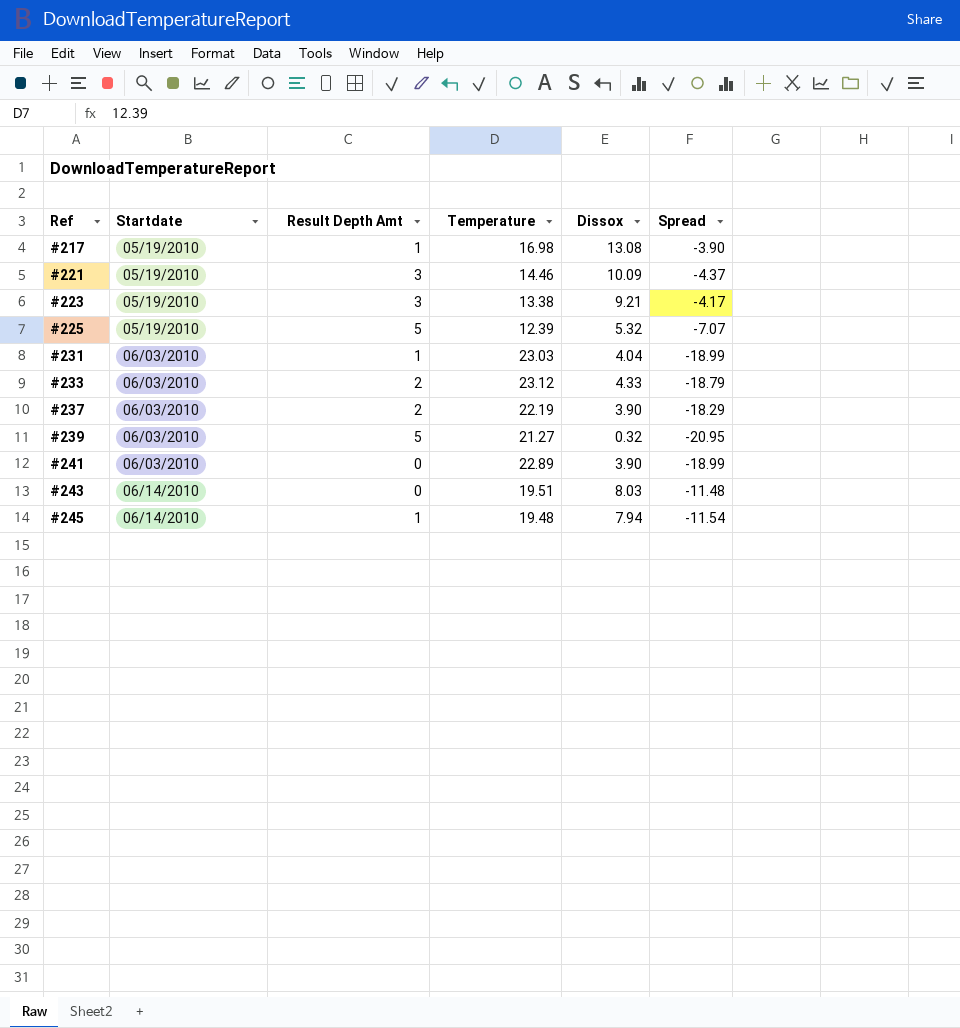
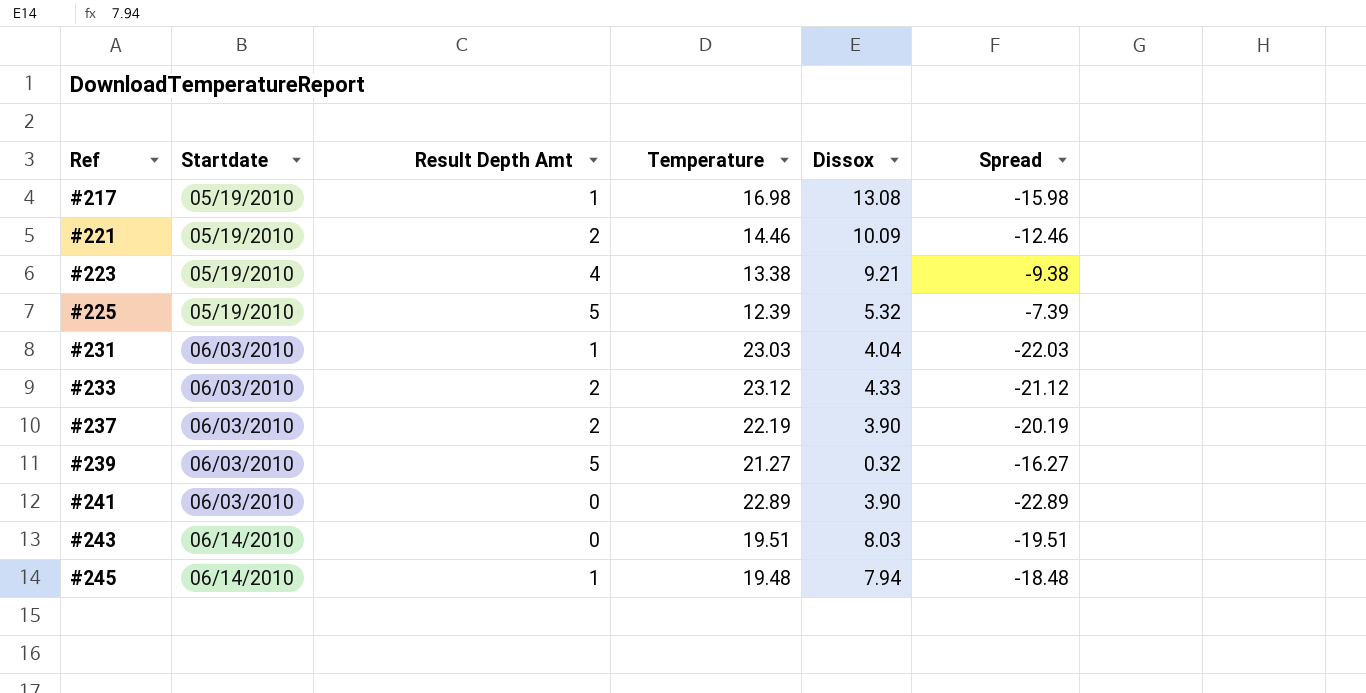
column Spread | formula: [Dissox] - [Temperature] -> [Result Depth Amt] - [Temperature]
#221 | Result Depth Amt: 3 -> 2
#223 | Result Depth Amt: 3 -> 4

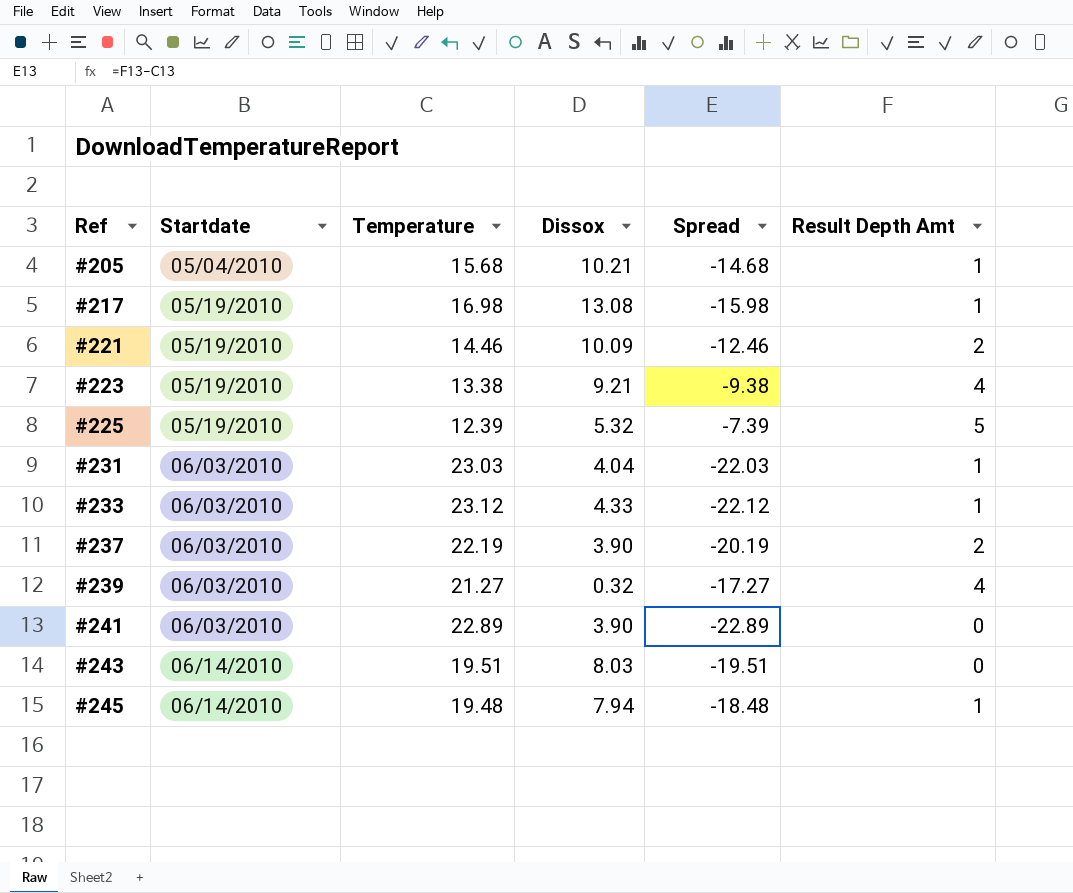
column Result Depth Amt | position: 3 -> 6
row #205: none -> 05/04/2010 | 15.68 | 10.21 | -14.68 | 1
#233 | Spread: -21.12 -> -22.12
#233 | Result Depth Amt: 2 -> 1
#239 | Spread: -16.27 -> -17.27
#239 | Result Depth Amt: 5 -> 4

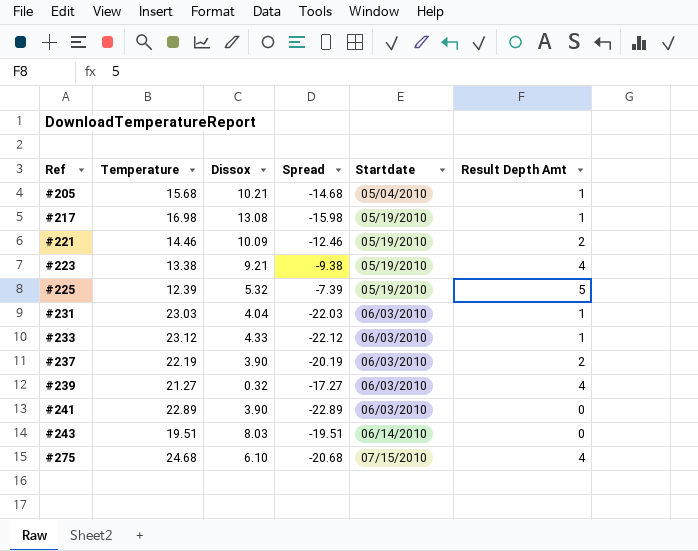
column Startdate | position: 2 -> 5
row #245: 06/14/2010 | 19.48 | 7.94 | -18.48 | 1 -> none
row #275: none -> 24.68 | 6.10 | -20.68 | 07/15/2010 | 4

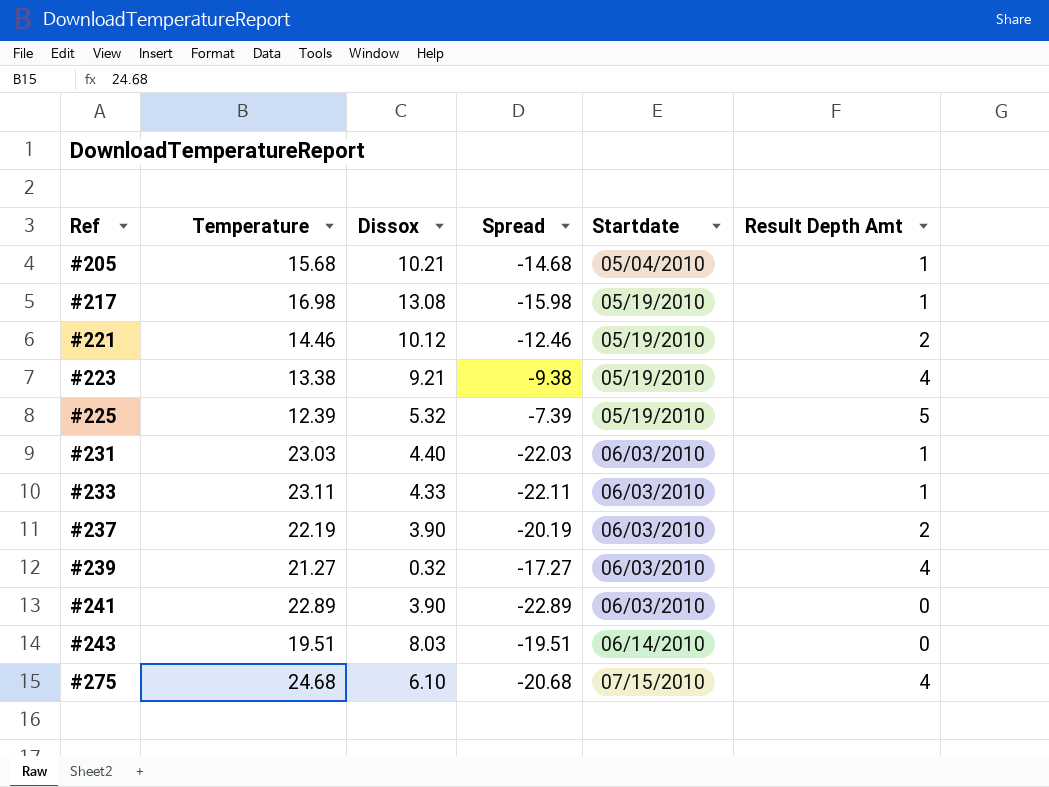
#221 | Dissox: 10.09 -> 10.12
#231 | Dissox: 4.04 -> 4.40
#233 | Temperature: 23.12 -> 23.11
#233 | Spread: -22.12 -> -22.11

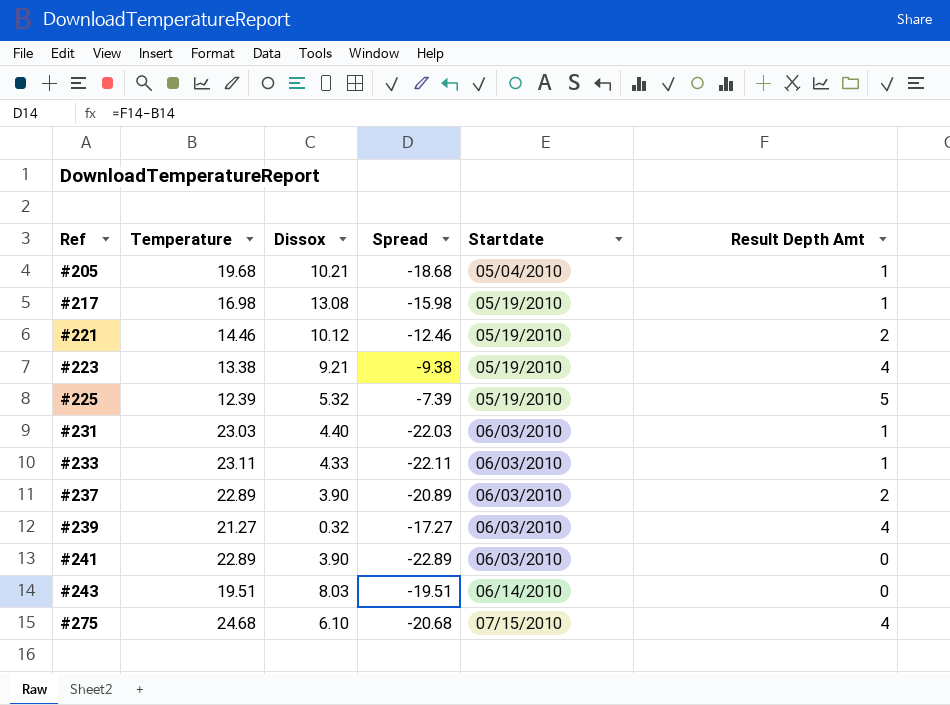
#205 | Temperature: 15.68 -> 19.68
#205 | Spread: -14.68 -> -18.68
#237 | Temperature: 22.19 -> 22.89
#237 | Spread: -20.19 -> -20.89

